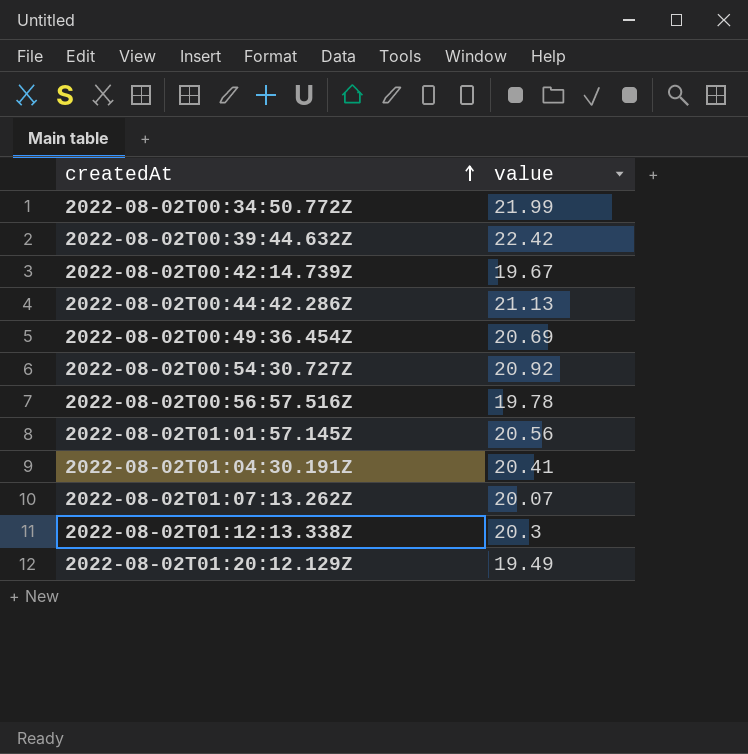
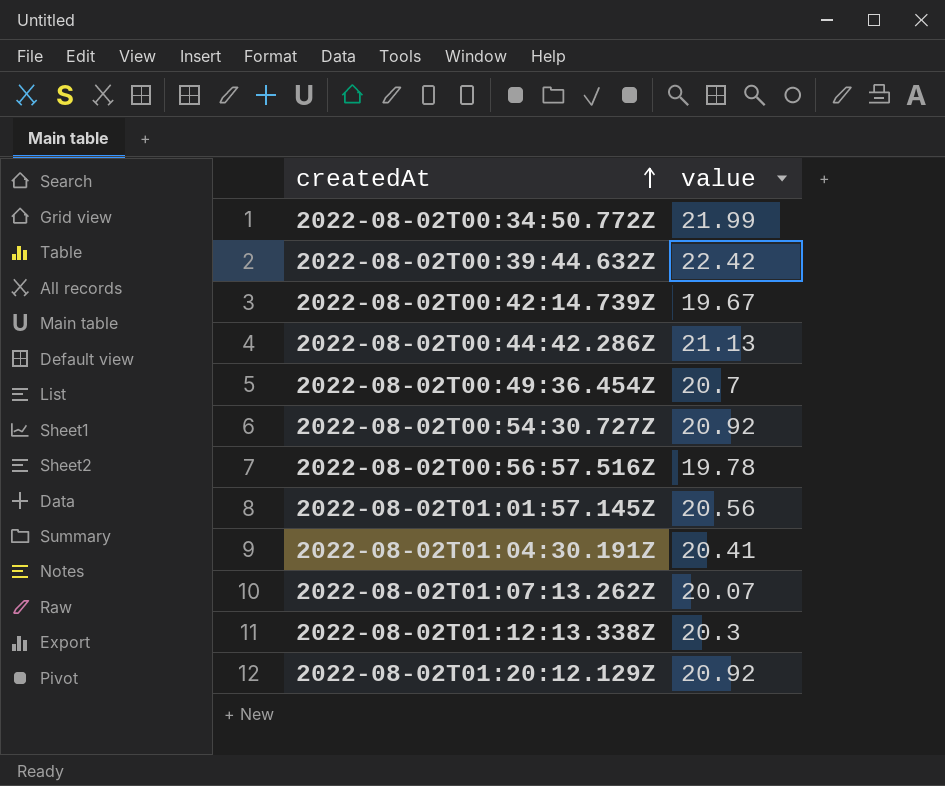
2022-08-02T00:49:36.454Z | value: 20.69 -> 20.7
2022-08-02T01:20:12.129Z | value: 19.49 -> 20.92

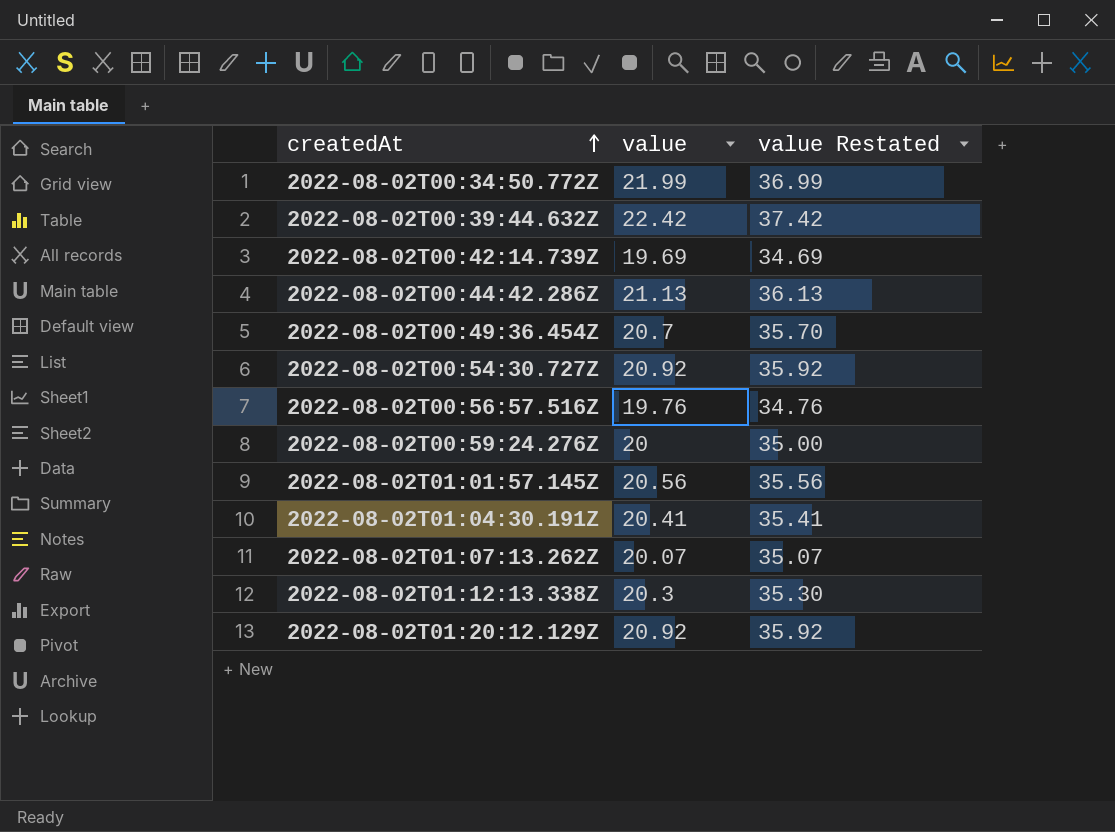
column value Restated | formula: none -> [value] + 15
2022-08-02T00:42:14.739Z | value: 19.67 -> 19.69
2022-08-02T00:56:57.516Z | value: 19.78 -> 19.76
row 2022-08-02T00:59:24.276Z: none -> 20 | 35.00

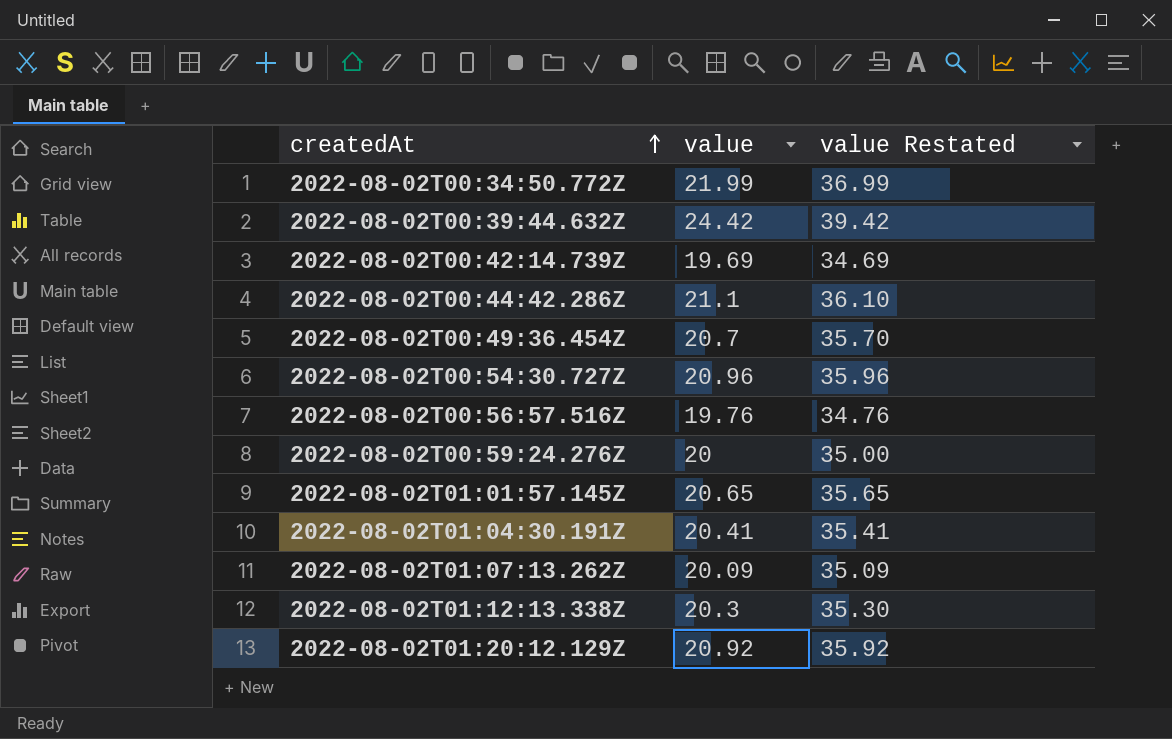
2022-08-02T00:39:44.632Z | value: 22.42 -> 24.42
2022-08-02T00:39:44.632Z | value Restated: 37.42 -> 39.42
2022-08-02T00:44:42.286Z | value: 21.13 -> 21.1
2022-08-02T00:44:42.286Z | value Restated: 36.13 -> 36.10
2022-08-02T00:54:30.727Z | value: 20.92 -> 20.96
2022-08-02T00:54:30.727Z | value Restated: 35.92 -> 35.96
2022-08-02T01:01:57.145Z | value: 20.56 -> 20.65
2022-08-02T01:01:57.145Z | value Restated: 35.56 -> 35.65
2022-08-02T01:07:13.262Z | value: 20.07 -> 20.09
2022-08-02T01:07:13.262Z | value Restated: 35.07 -> 35.09

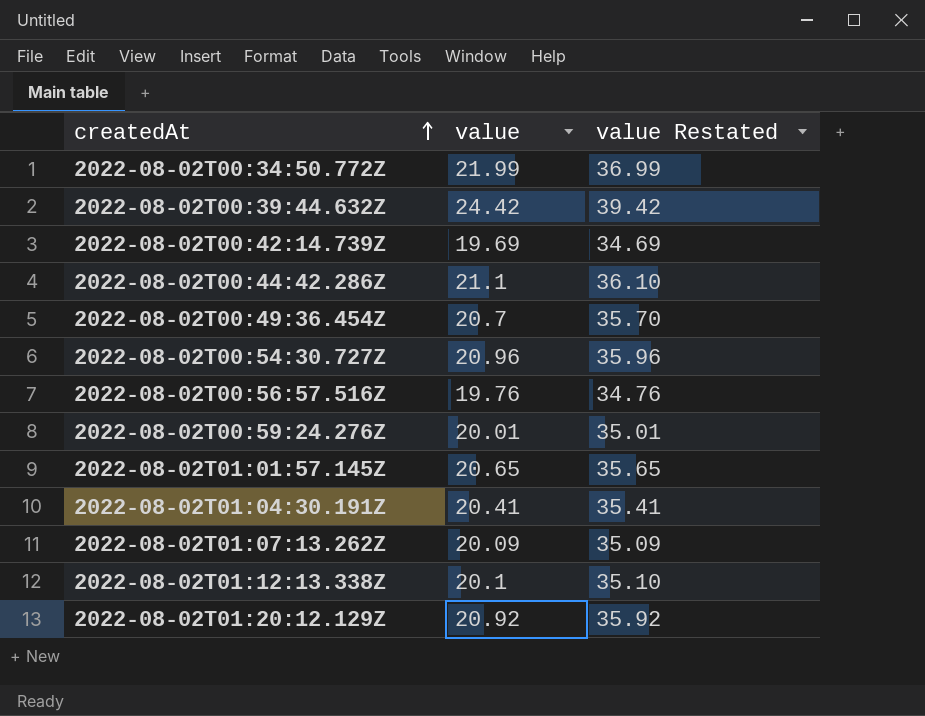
2022-08-02T00:59:24.276Z | value: 20 -> 20.01
2022-08-02T00:59:24.276Z | value Restated: 35.00 -> 35.01
2022-08-02T01:12:13.338Z | value: 20.3 -> 20.1
2022-08-02T01:12:13.338Z | value Restated: 35.30 -> 35.10

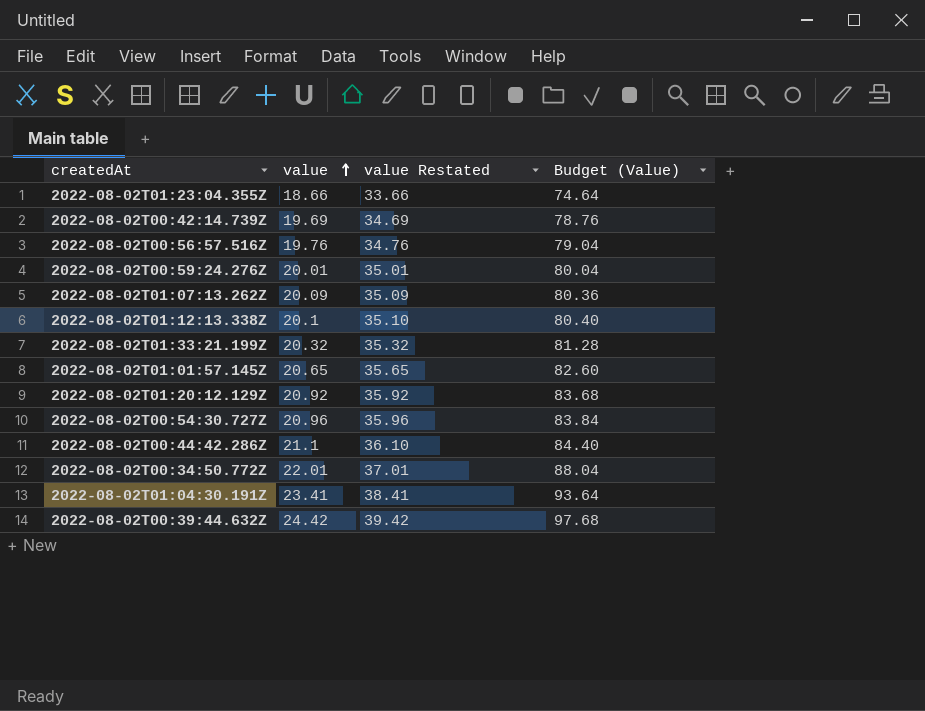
row order: createdAt ascending -> value ascending
column Budget (Value) | formula: none -> [value] * 4
row 2022-08-02T00:49:36.454Z: 20.7 | 35.70 -> none
row 2022-08-02T01:23:04.355Z: none -> 18.66 | 33.66 | 74.64
row 2022-08-02T01:33:21.199Z: none -> 20.32 | 35.32 | 81.28
2022-08-02T00:34:50.772Z | value: 21.99 -> 22.01
2022-08-02T00:34:50.772Z | value Restated: 36.99 -> 37.01
2022-08-02T01:04:30.191Z | value: 20.41 -> 23.41
2022-08-02T01:04:30.191Z | value Restated: 35.41 -> 38.41

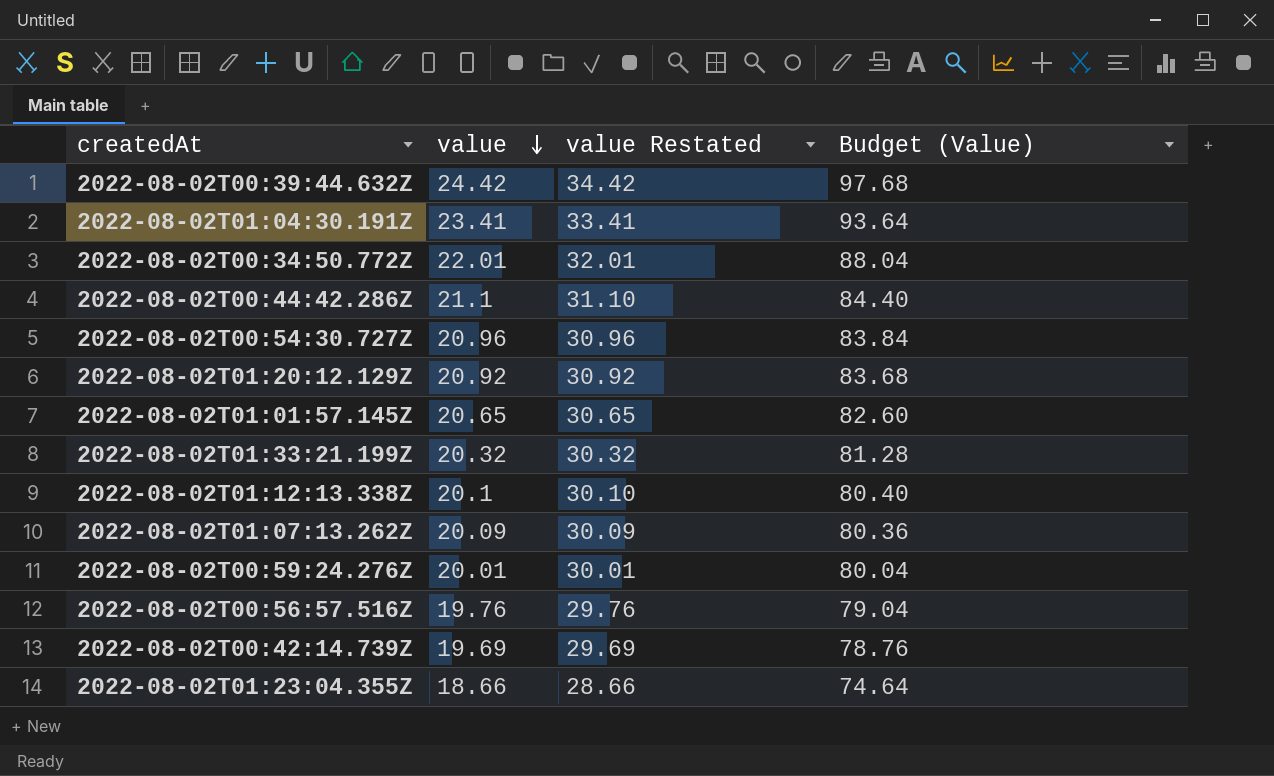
row order: value ascending -> value descending
column value Restated | formula: [value] + 15 -> [value] + 10

